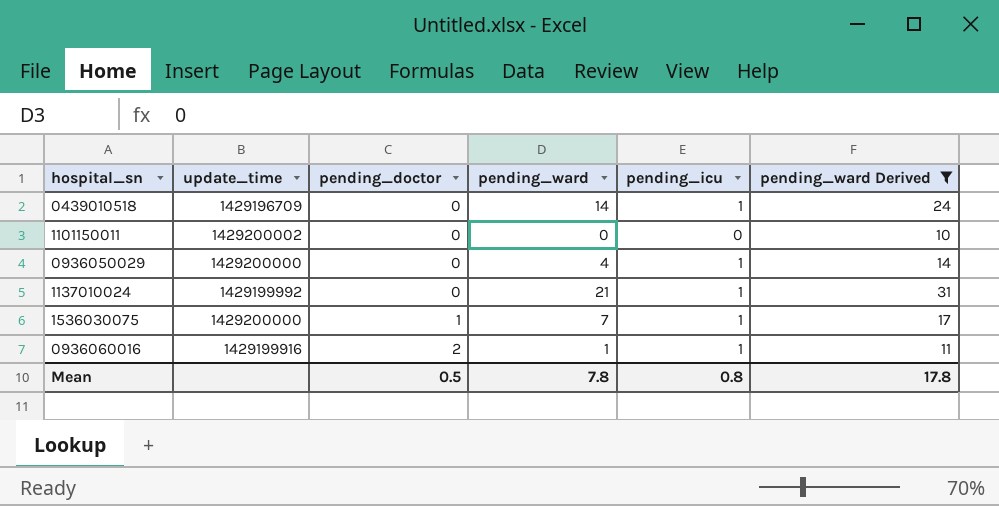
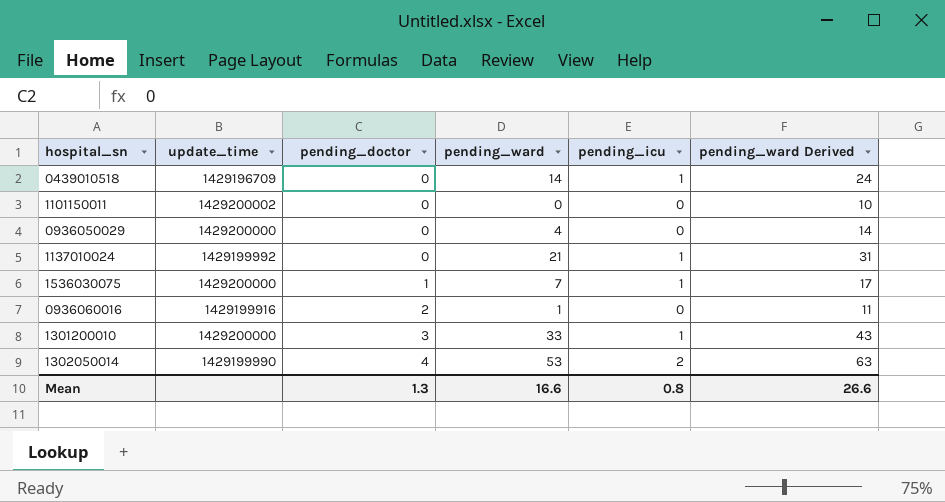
filter: pending_ward Derived <= 31 -> none
0936050029 | pending_icu: 1 -> 0
0936060016 | pending_icu: 1 -> 0
Mean | pending_doctor: 0.5 -> 1.3
Mean | pending_ward: 7.8 -> 16.6
Mean | pending_ward Derived: 17.8 -> 26.6

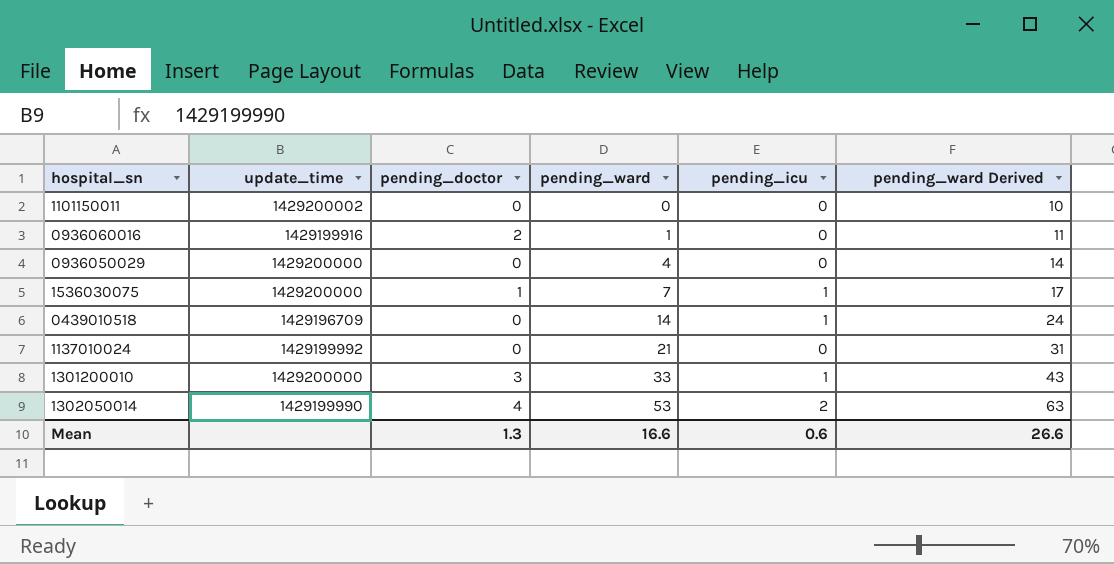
row order: pending_doctor ascending -> pending_ward ascending
1137010024 | pending_icu: 1 -> 0
Mean | pending_icu: 0.8 -> 0.6

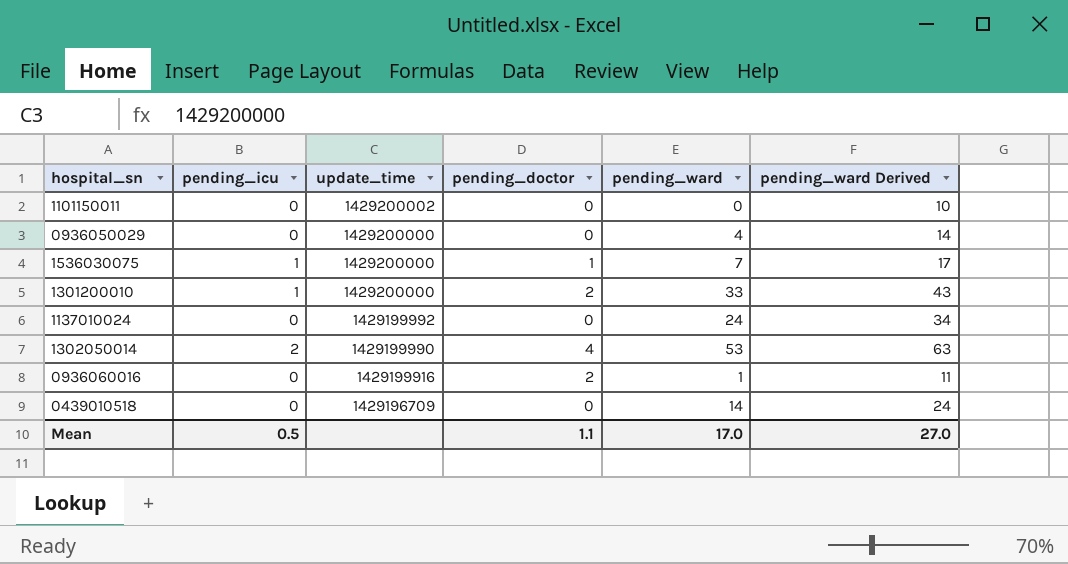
row order: pending_ward ascending -> update_time descending
column pending_icu | position: 5 -> 2
1301200010 | pending_doctor: 3 -> 2
1137010024 | pending_ward: 21 -> 24
1137010024 | pending_ward Derived: 31 -> 34
0439010518 | pending_icu: 1 -> 0
Mean | pending_icu: 0.6 -> 0.5
Mean | pending_doctor: 1.3 -> 1.1
Mean | pending_ward: 16.6 -> 17.0
Mean | pending_ward Derived: 26.6 -> 27.0

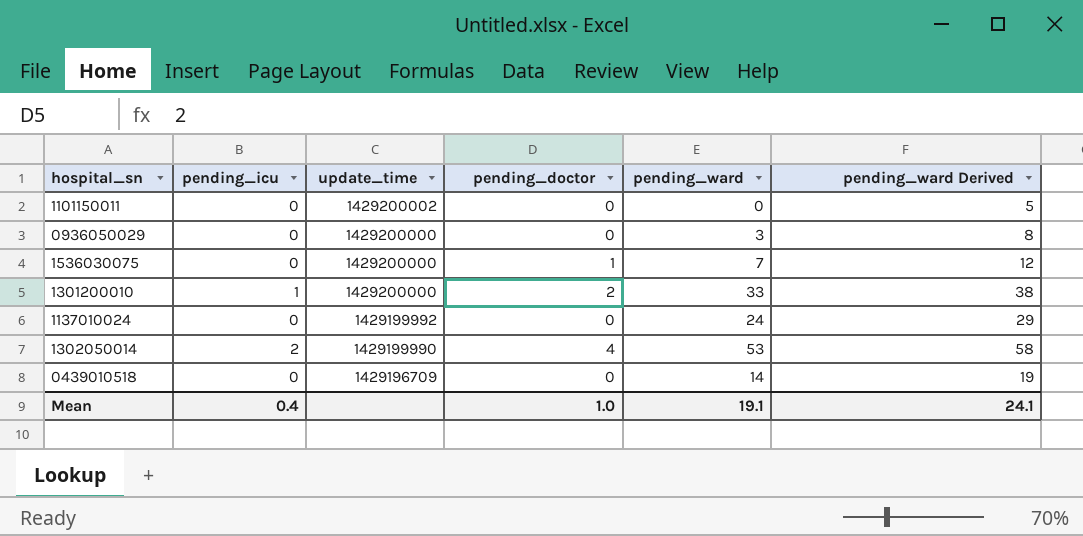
column pending_ward Derived | formula: [pending_ward] + 10 -> [pending_ward] + 5
row 0936060016: 0 | 1429199916 | 2 | 1 | 11 -> none
0936050029 | pending_ward: 4 -> 3
1536030075 | pending_icu: 1 -> 0
Mean | pending_icu: 0.5 -> 0.4
Mean | pending_doctor: 1.1 -> 1.0
Mean | pending_ward: 17.0 -> 19.1
Mean | pending_ward Derived: 27.0 -> 24.1

